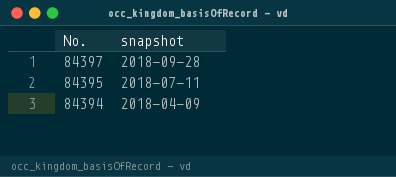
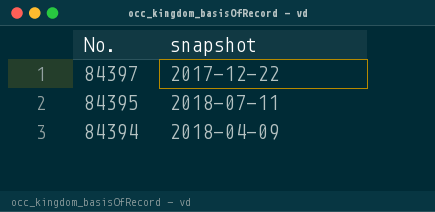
84397 | snapshot: 2018-09-28 -> 2017-12-22

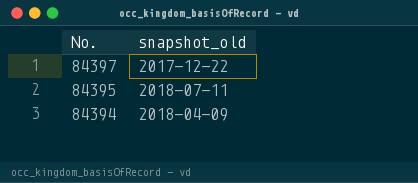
column name: snapshot -> snapshot_old

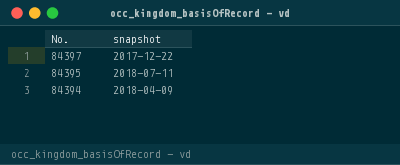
column name: snapshot_old -> snapshot

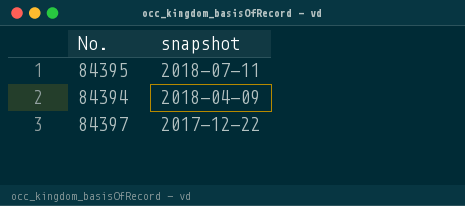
row order: No. descending -> snapshot descending

